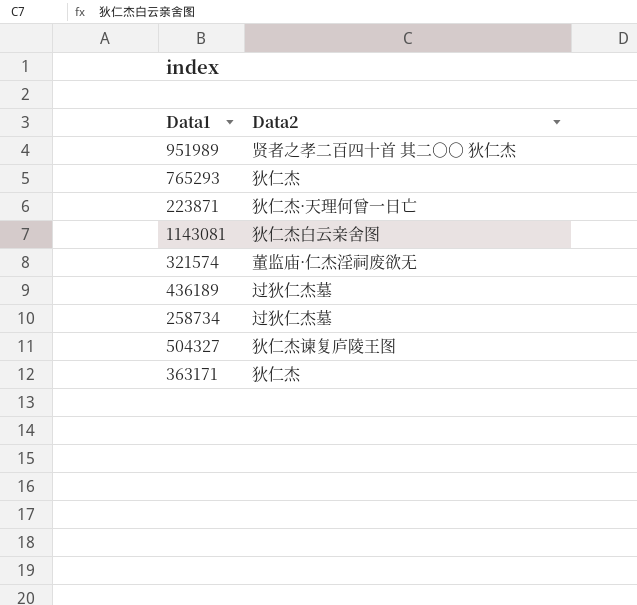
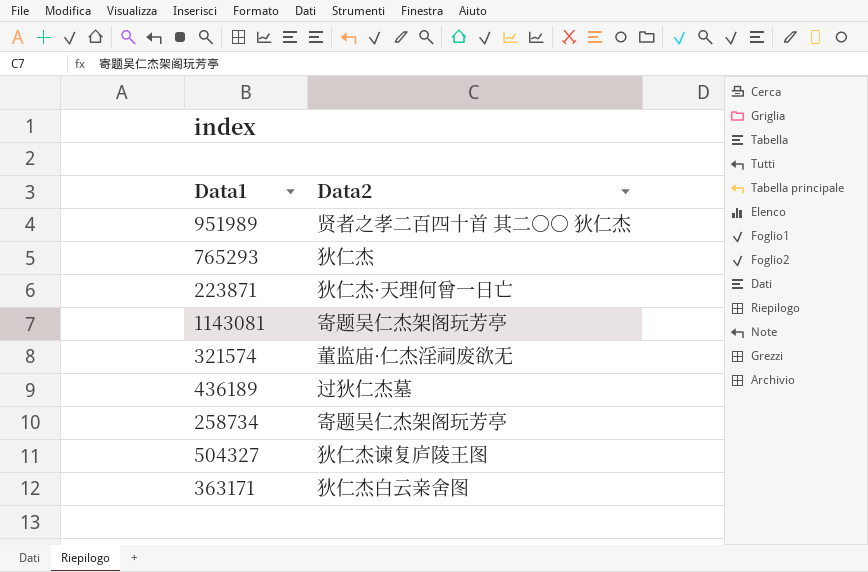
1143081 | Data2: 狄仁杰白云亲舍图 -> 寄题吴仁杰架阁玩芳亭
258734 | Data2: 过狄仁杰墓 -> 寄题吴仁杰架阁玩芳亭
363171 | Data2: 狄仁杰 -> 狄仁杰白云亲舍图

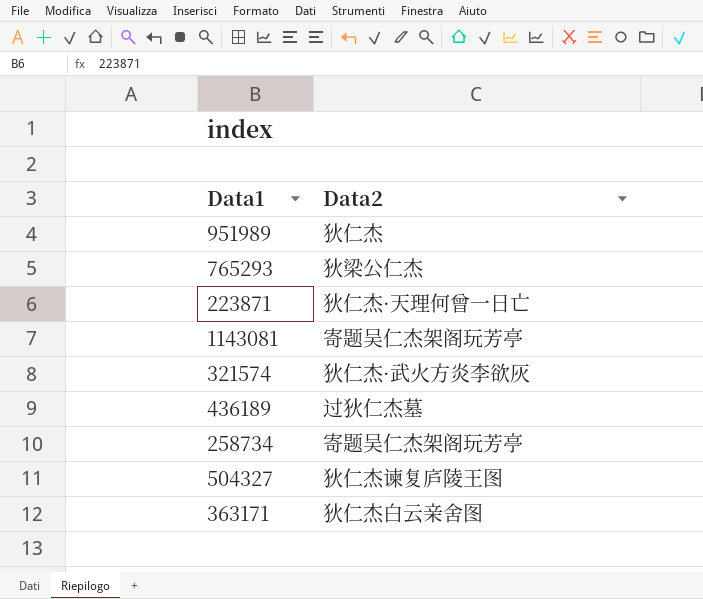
951989 | Data2: 贤者之孝二百四十首 其二○○ 狄仁杰 -> 狄仁杰
765293 | Data2: 狄仁杰 -> 狄梁公仁杰
321574 | Data2: 董监庙·仁杰淫祠废欲无 -> 狄仁杰·武火方炎李欲灰

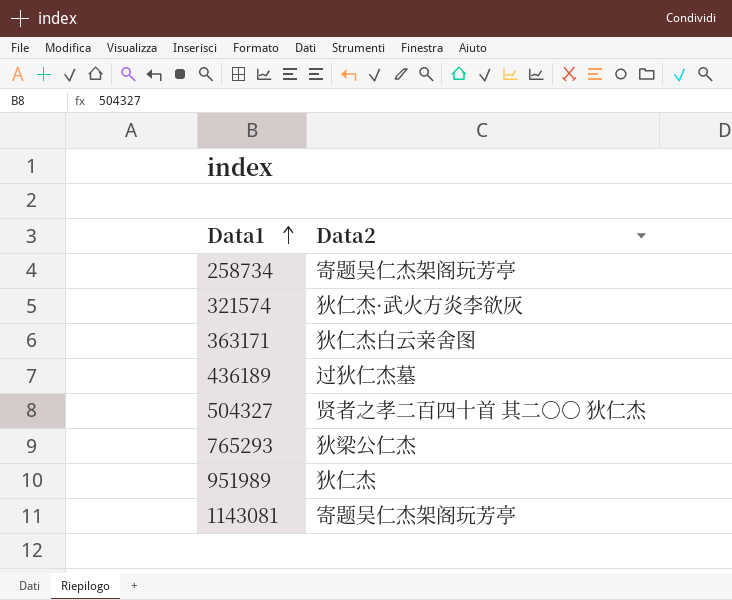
row order: none -> Data1 ascending
row 223871: 狄仁杰·天理何曾一日亡 -> none
504327 | Data2: 狄仁杰谏复庐陵王图 -> 贤者之孝二百四十首 其二○○ 狄仁杰

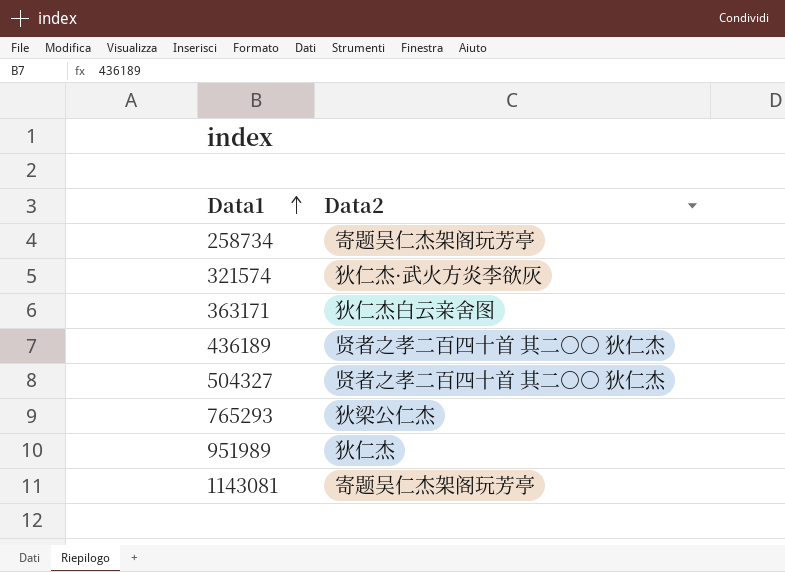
436189 | Data2: 过狄仁杰墓 -> 贤者之孝二百四十首 其二○○ 狄仁杰

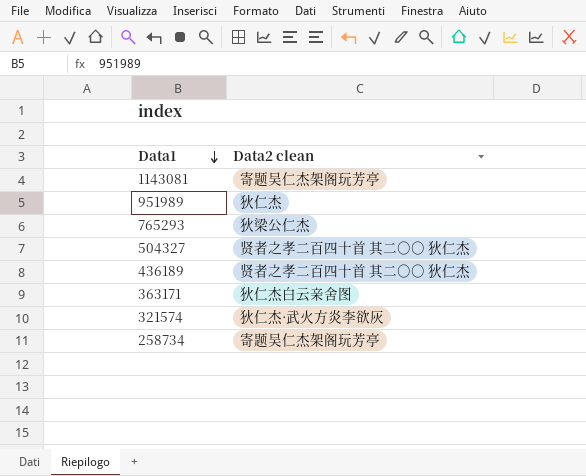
row order: Data1 ascending -> Data1 descending
column name: Data2 -> Data2 clean

